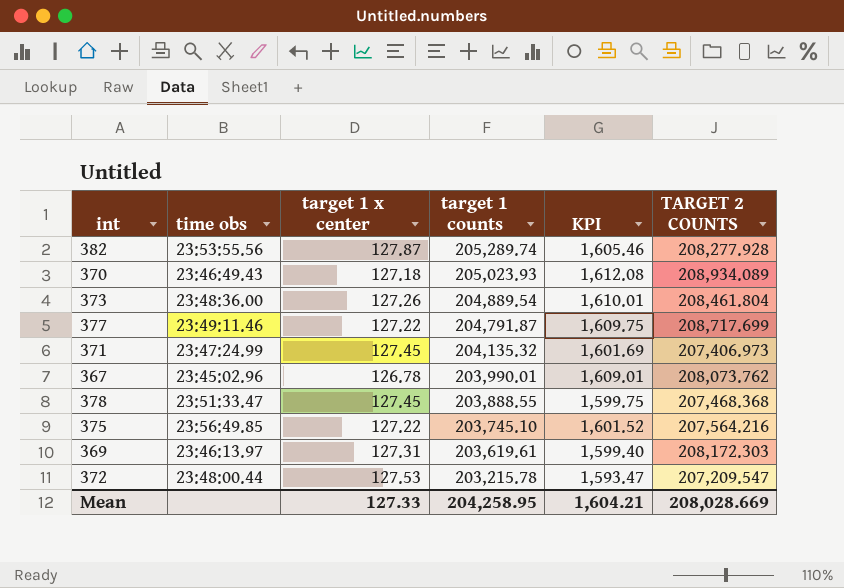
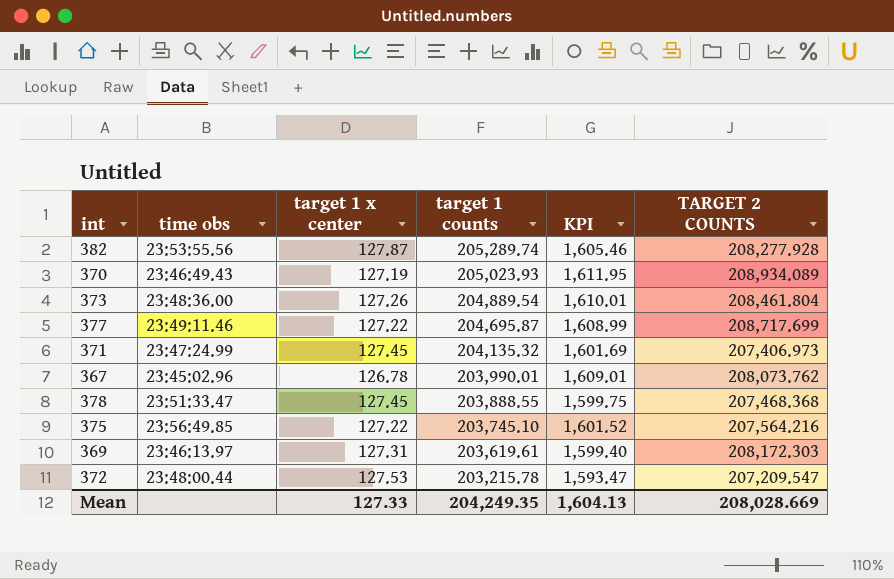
370 | target 1 x center: 127.18 -> 127.19
370 | KPI: 1,612.08 -> 1,611.95
377 | target 1 counts: 204,791.87 -> 204,695.87
377 | KPI: 1,609.75 -> 1,608.99
Mean | target 1 counts: 204,258.95 -> 204,249.35
Mean | KPI: 1,604.21 -> 1,604.13

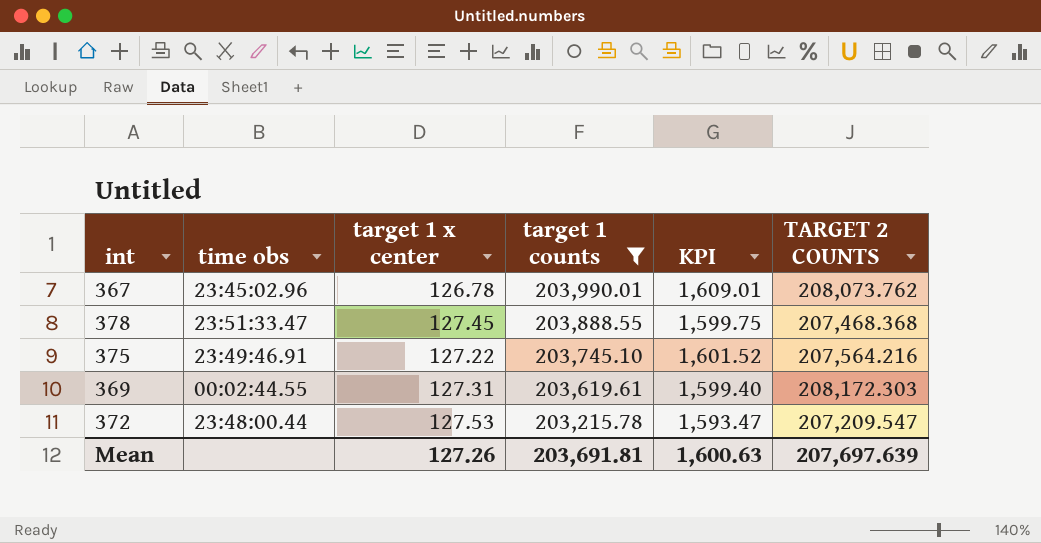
filter: none -> target 1 counts <= 203,990.01
375 | time obs: 23:56:49.85 -> 23:49:46.91
369 | time obs: 23:46:13.97 -> 00:02:44.55
Mean | target 1 x center: 127.33 -> 127.26
Mean | target 1 counts: 204,249.35 -> 203,691.81
Mean | KPI: 1,604.13 -> 1,600.63
Mean | TARGET 2 COUNTS: 208,028.669 -> 207,697.639

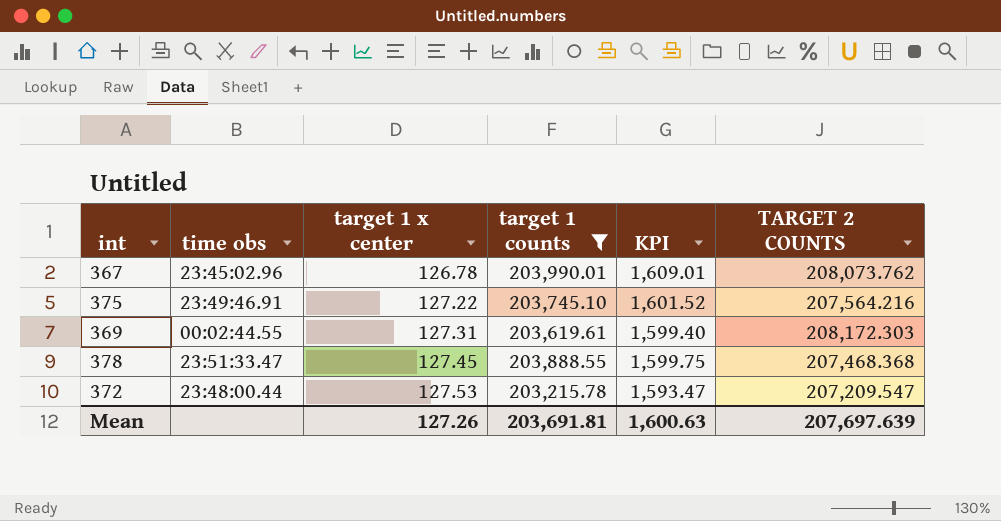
row order: target 1 counts descending -> target 1 x center ascending

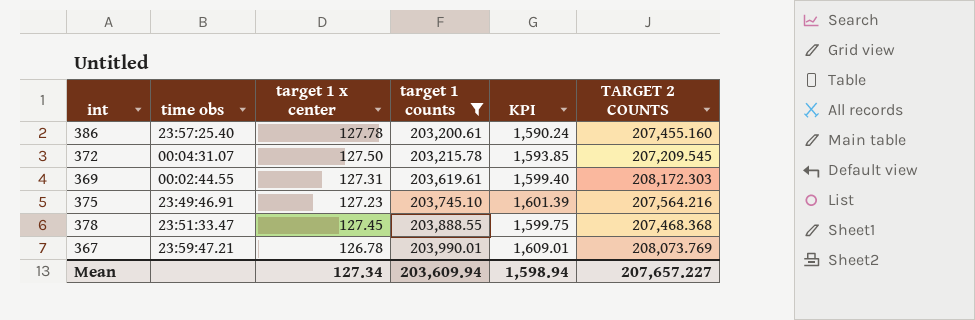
row order: target 1 x center ascending -> target 1 counts ascending
row 386: none -> 23:57:25.40 | 127.78 | 203,200.61 | 1,590.24 | 207,455.160
372 | time obs: 23:48:00.44 -> 00:04:31.07
372 | target 1 x center: 127.53 -> 127.50
372 | KPI: 1,593.47 -> 1,593.85
372 | TARGET 2 COUNTS: 207,209.547 -> 207,209.545
375 | target 1 x center: 127.22 -> 127.23
375 | KPI: 1,601.52 -> 1,601.39
367 | time obs: 23:45:02.96 -> 23:59:47.21
367 | TARGET 2 COUNTS: 208,073.762 -> 208,073.769
Mean | target 1 x center: 127.26 -> 127.34
Mean | target 1 counts: 203,691.81 -> 203,609.94
Mean | KPI: 1,600.63 -> 1,598.94
Mean | TARGET 2 COUNTS: 207,697.639 -> 207,657.227

